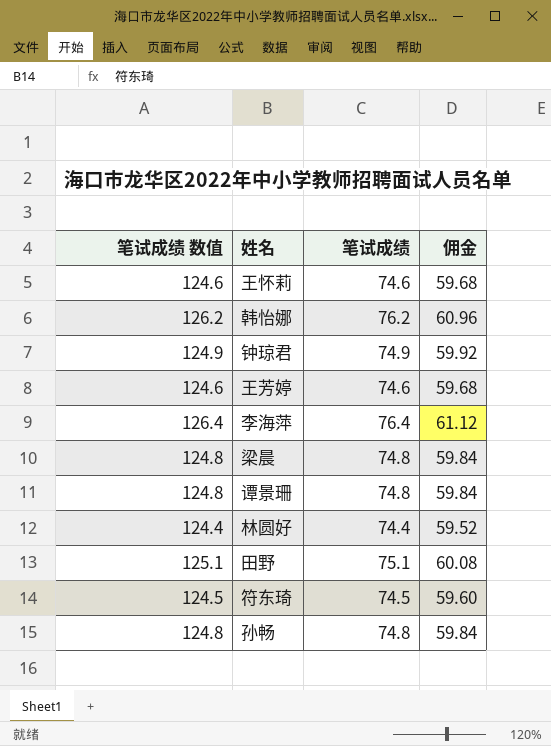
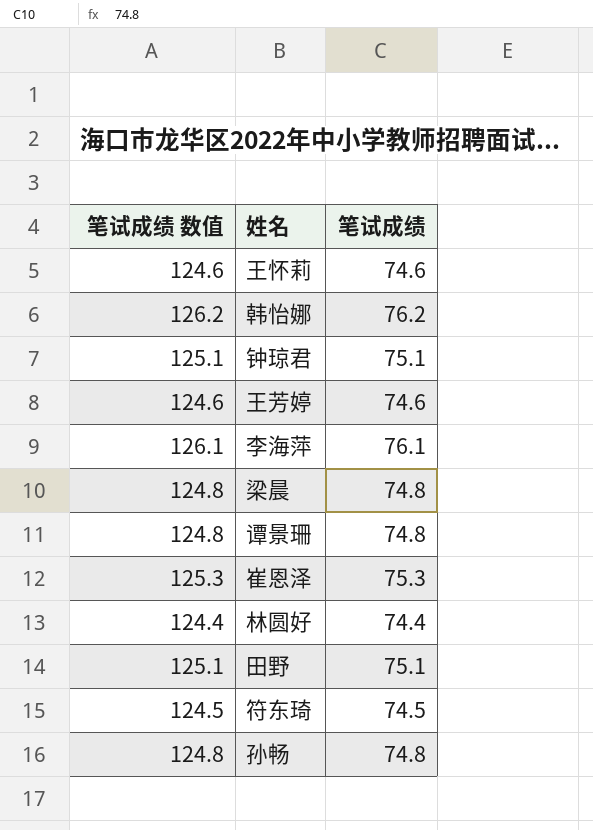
column 佣金 | formula: [笔试成绩] * 0.8 -> none
钟琼君 | 笔试成绩 数值: 124.9 -> 125.1
钟琼君 | 笔试成绩: 74.9 -> 75.1
李海萍 | 笔试成绩 数值: 126.4 -> 126.1
李海萍 | 笔试成绩: 76.4 -> 76.1
row 崔恩泽: none -> 125.3 | 75.3

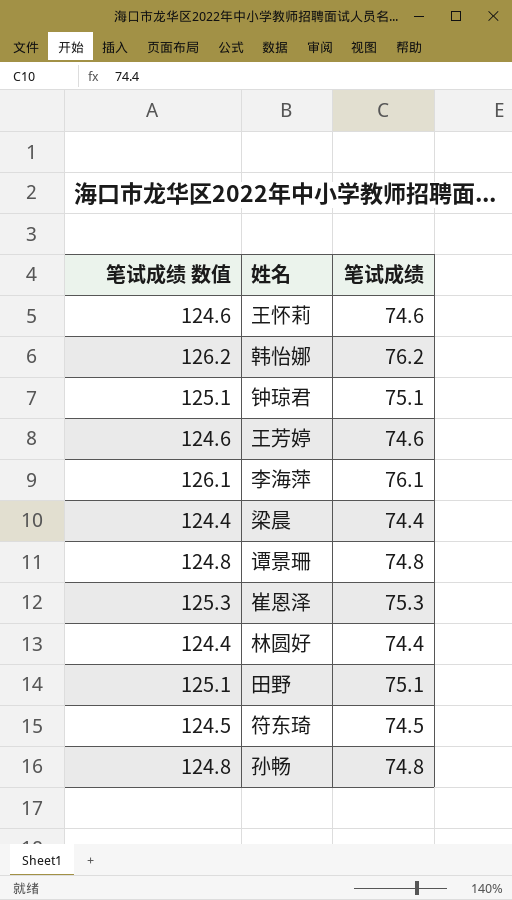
梁晨 | 笔试成绩 数值: 124.8 -> 124.4
梁晨 | 笔试成绩: 74.8 -> 74.4

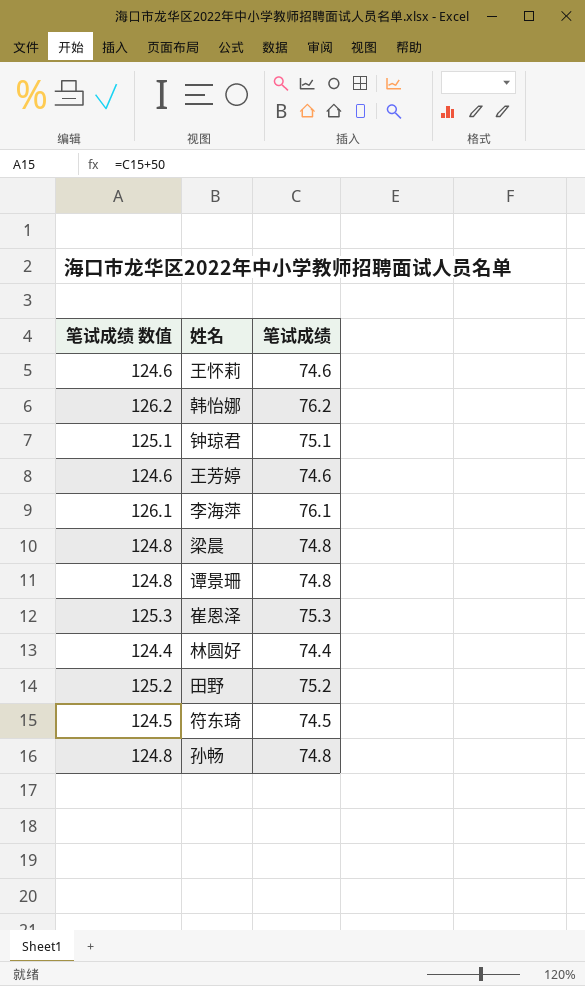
梁晨 | 笔试成绩 数值: 124.4 -> 124.8
梁晨 | 笔试成绩: 74.4 -> 74.8
田野 | 笔试成绩 数值: 125.1 -> 125.2
田野 | 笔试成绩: 75.1 -> 75.2

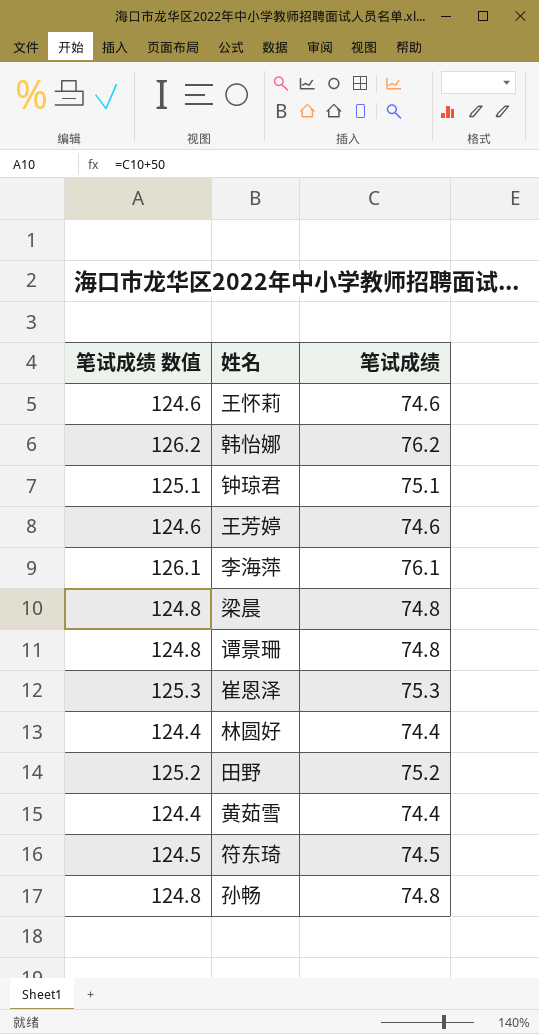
row 黄茹雪: none -> 124.4 | 74.4

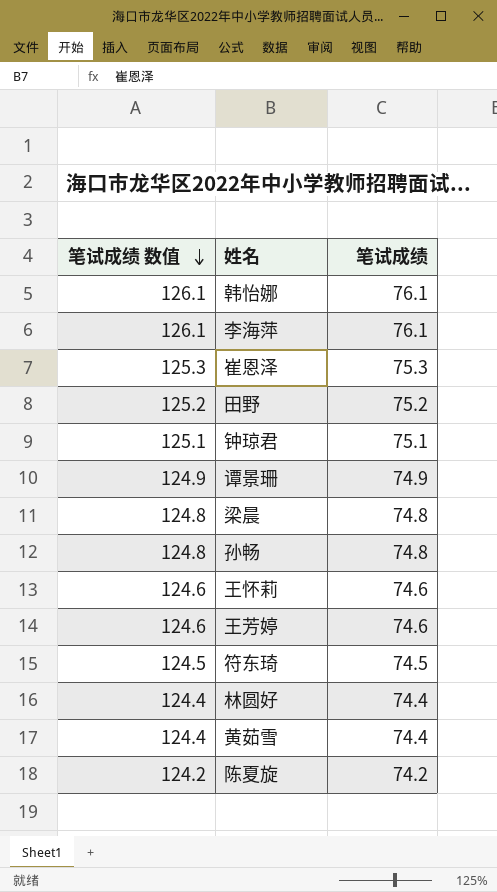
row order: none -> 笔试成绩 数值 descending
韩怡娜 | 笔试成绩 数值: 126.2 -> 126.1
韩怡娜 | 笔试成绩: 76.2 -> 76.1
谭景珊 | 笔试成绩 数值: 124.8 -> 124.9
谭景珊 | 笔试成绩: 74.8 -> 74.9
row 陈夏旋: none -> 124.2 | 74.2

